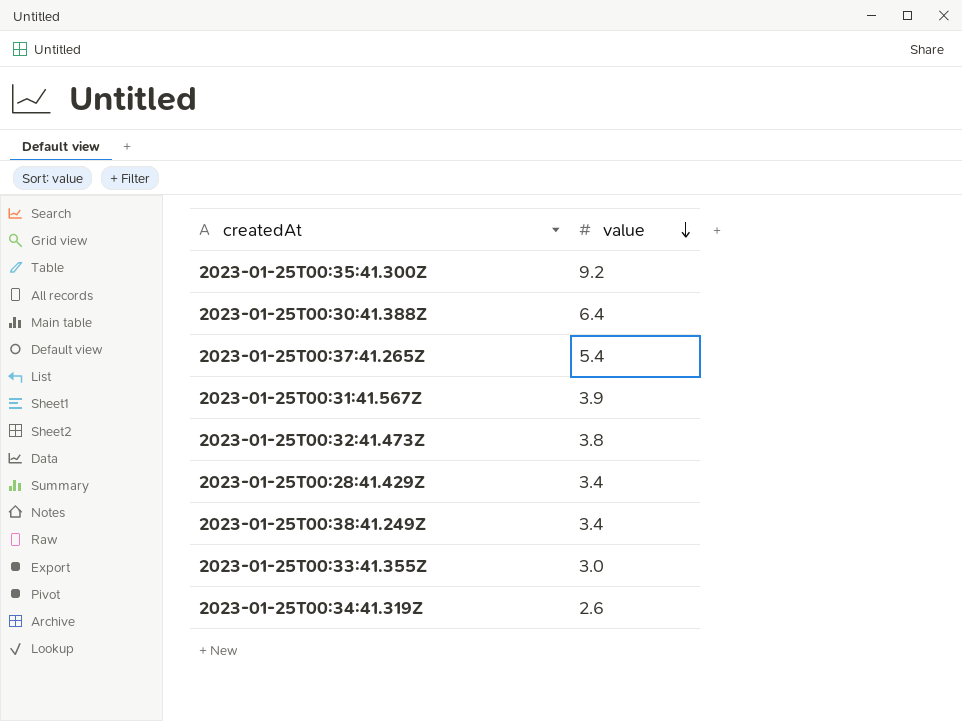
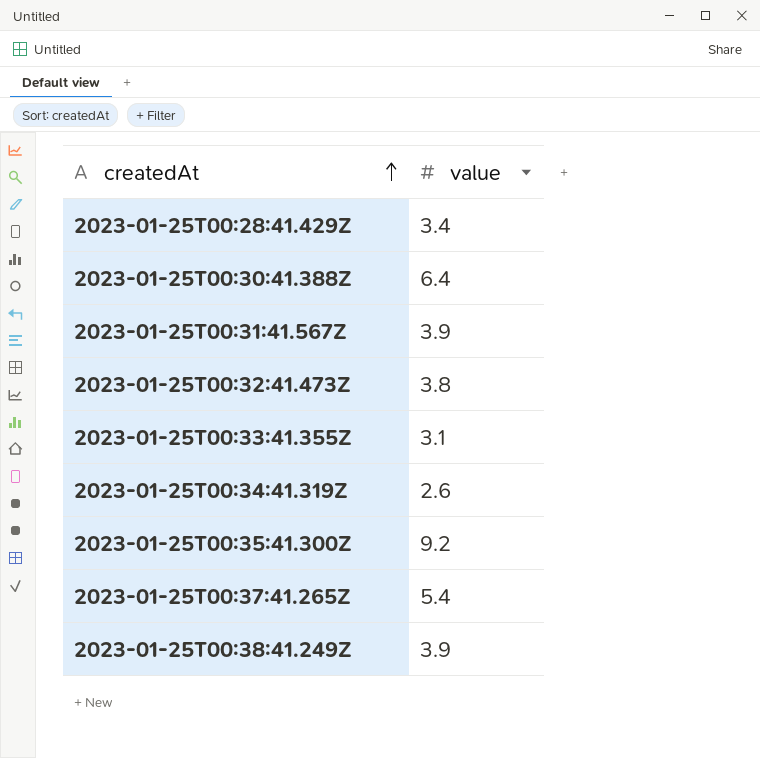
row order: value descending -> createdAt ascending
2023-01-25T00:33:41.355Z | value: 3.0 -> 3.1
2023-01-25T00:38:41.249Z | value: 3.4 -> 3.9

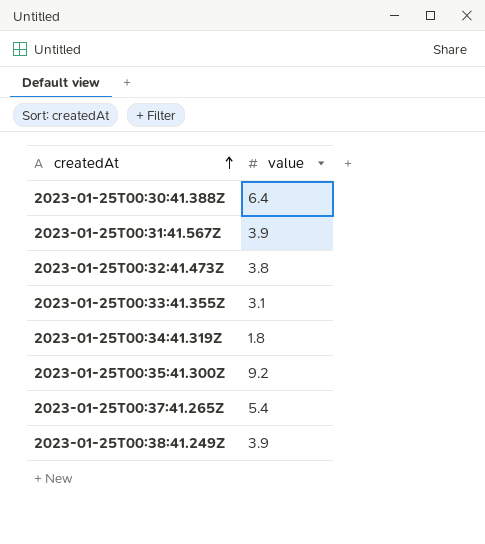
row 2023-01-25T00:28:41.429Z: 3.4 -> none
2023-01-25T00:34:41.319Z | value: 2.6 -> 1.8

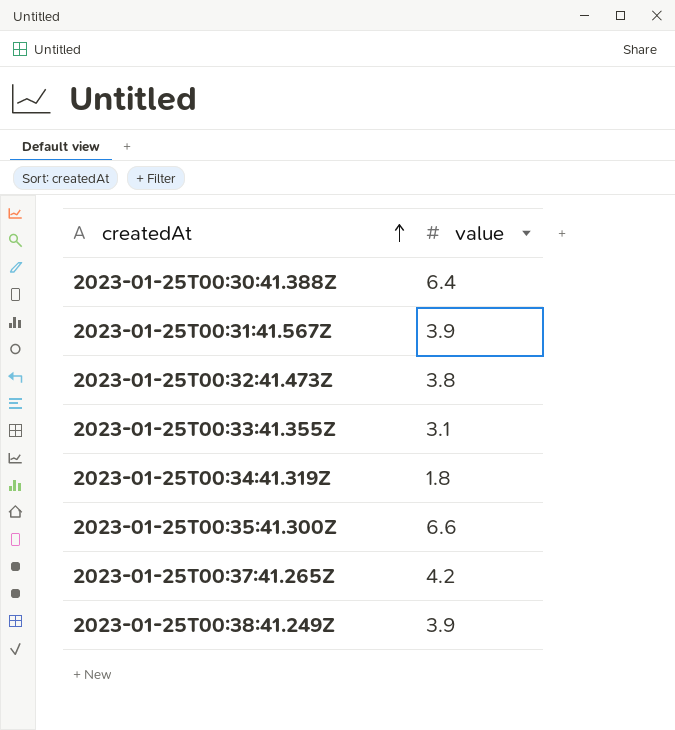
2023-01-25T00:35:41.300Z | value: 9.2 -> 6.6
2023-01-25T00:37:41.265Z | value: 5.4 -> 4.2

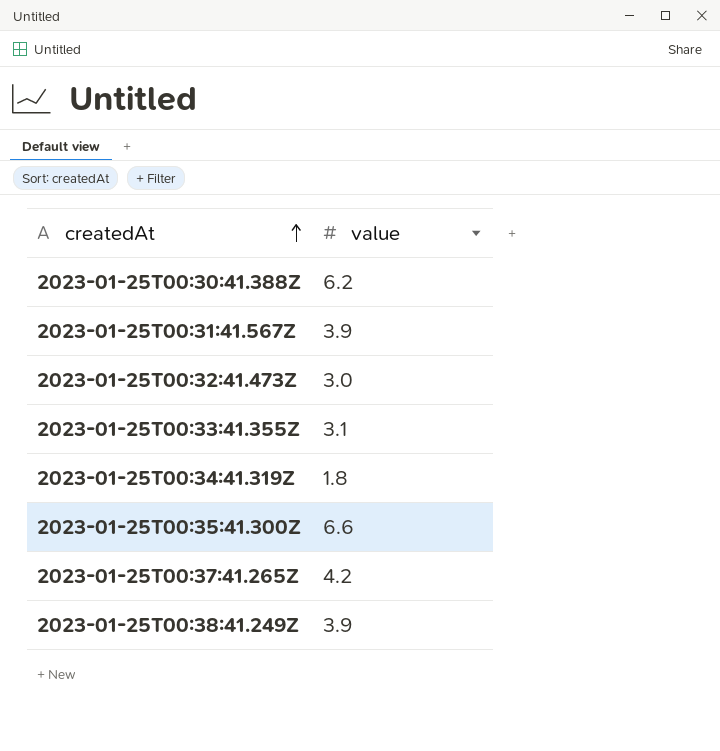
2023-01-25T00:30:41.388Z | value: 6.4 -> 6.2
2023-01-25T00:32:41.473Z | value: 3.8 -> 3.0

